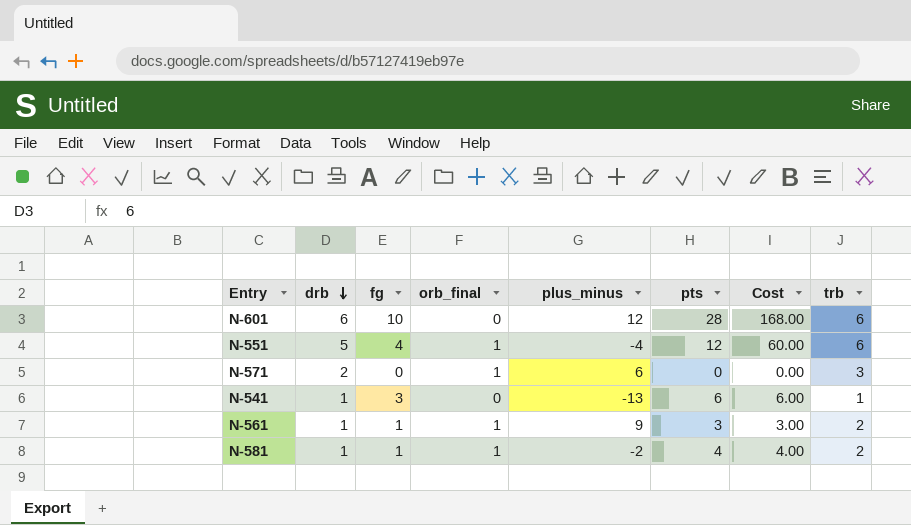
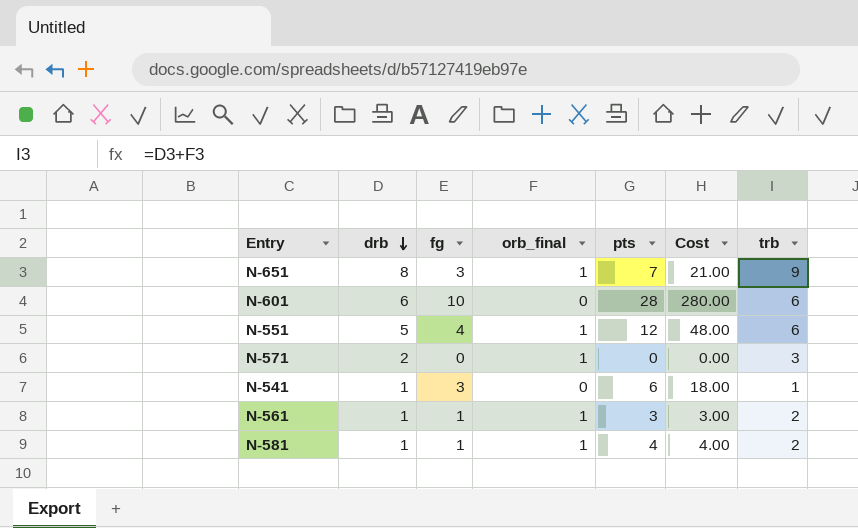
column plus_minus | position: 5 -> none
column Cost | formula: [drb] * [pts] -> [fg] * [pts]
row N-651: none -> 8 | 3 | 1 | 7 | 21.00 | 9

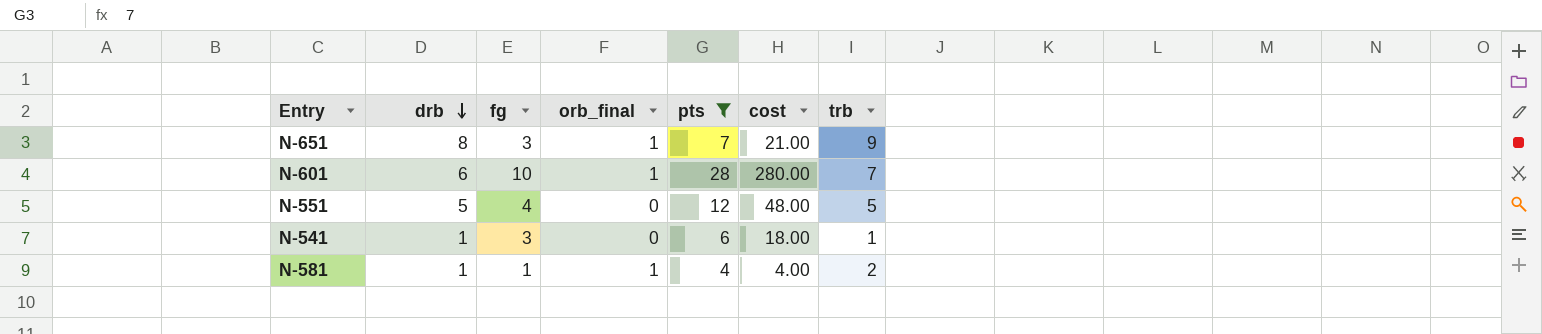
filter: none -> pts >= 4
column name: Cost -> cost
N-601 | orb_final: 0 -> 1
N-601 | trb: 6 -> 7
N-551 | orb_final: 1 -> 0
N-551 | trb: 6 -> 5

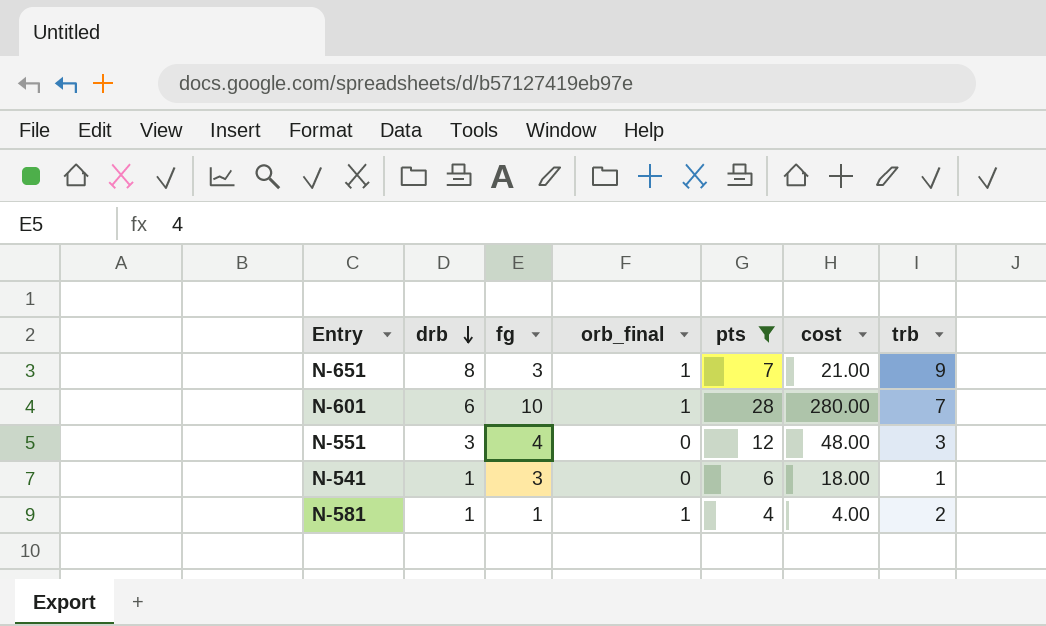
N-551 | drb: 5 -> 3
N-551 | trb: 5 -> 3

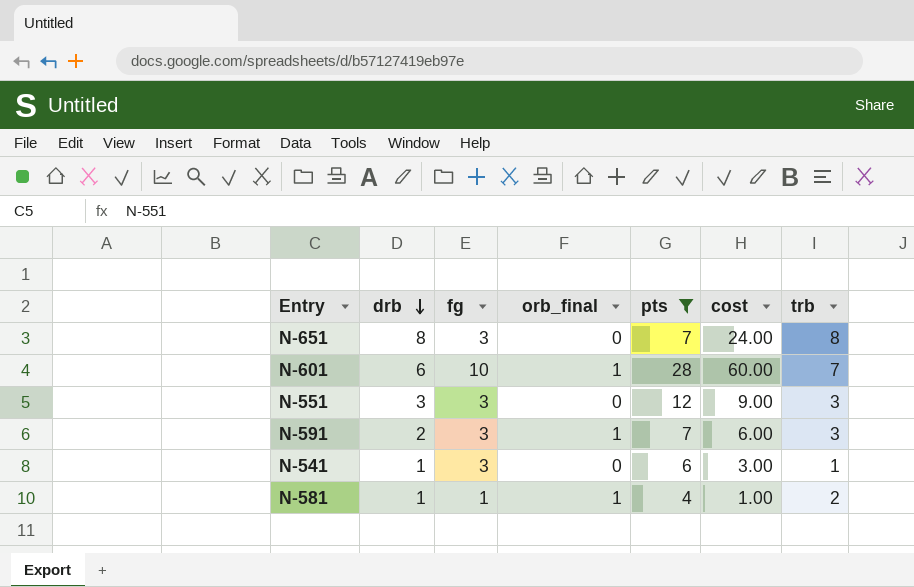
column cost | formula: [fg] * [pts] -> [drb] * [fg]
N-651 | orb_final: 1 -> 0
N-651 | trb: 9 -> 8
N-551 | fg: 4 -> 3
row N-591: none -> 2 | 3 | 1 | 7 | 6.00 | 3

